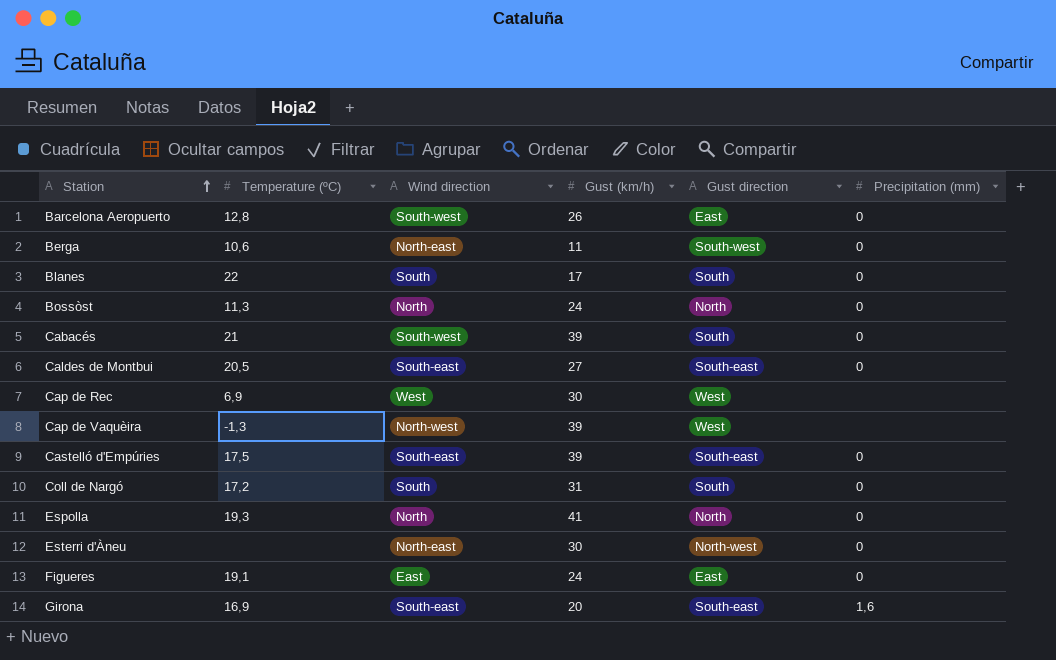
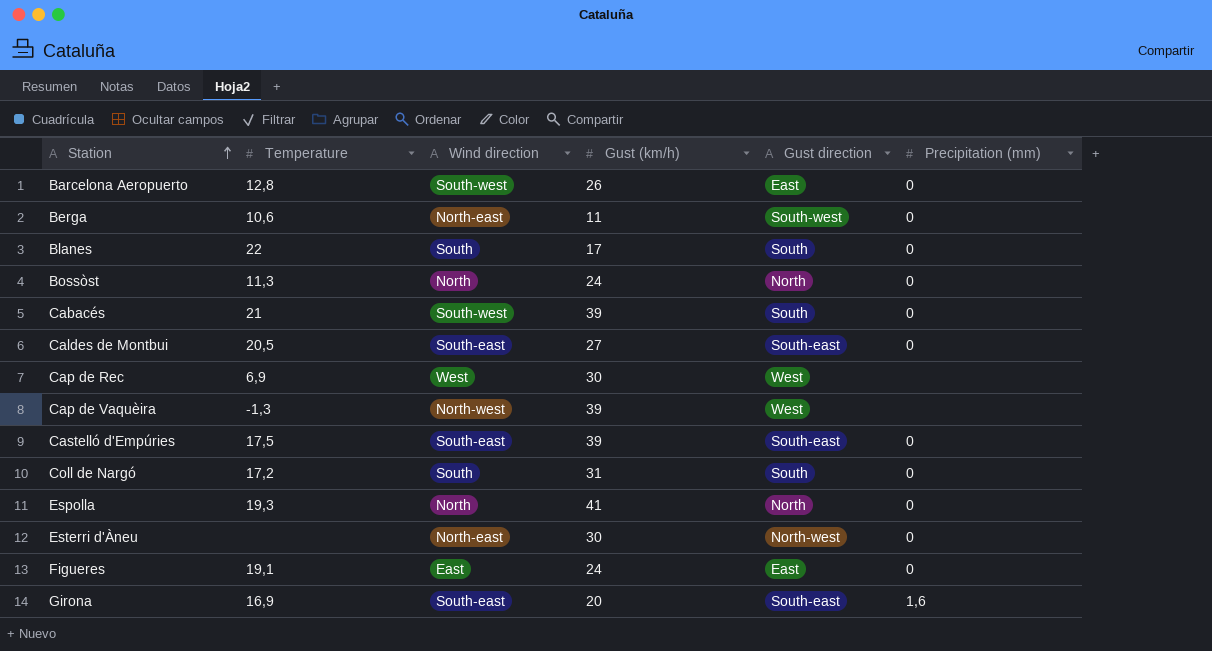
column name: Temperature (ºC) -> Temperature

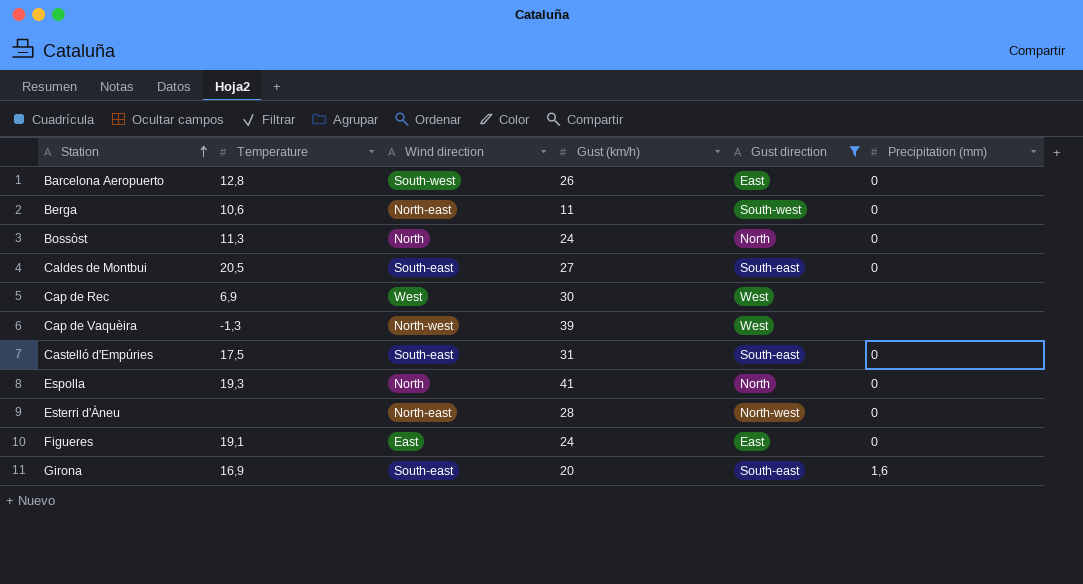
filter: none -> Gust direction != South
Castelló d'Empúries | Gust (km/h): 39 -> 31
Esterri d'Àneu | Gust (km/h): 30 -> 28

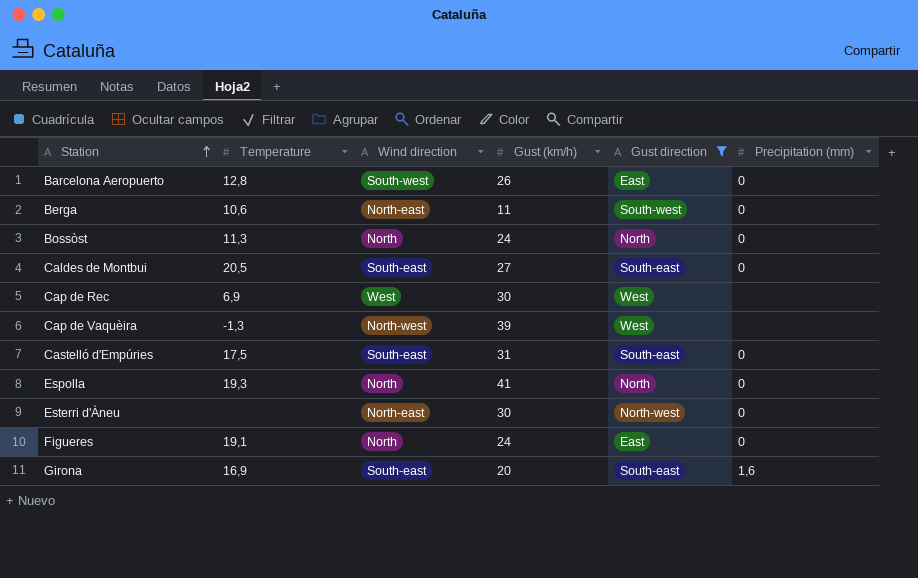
Esterri d'Àneu | Gust (km/h): 28 -> 30
Figueres | Wind direction: East -> North

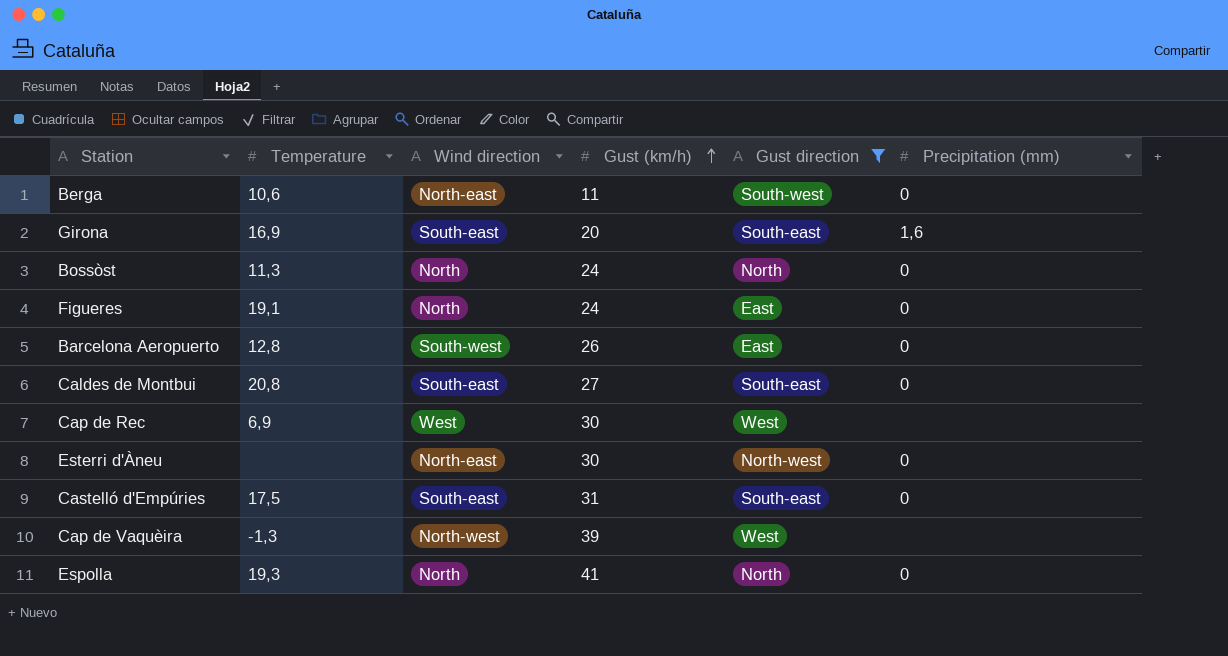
row order: Station ascending -> Gust (km/h) ascending
Caldes de Montbui | Temperature: 20,5 -> 20,8

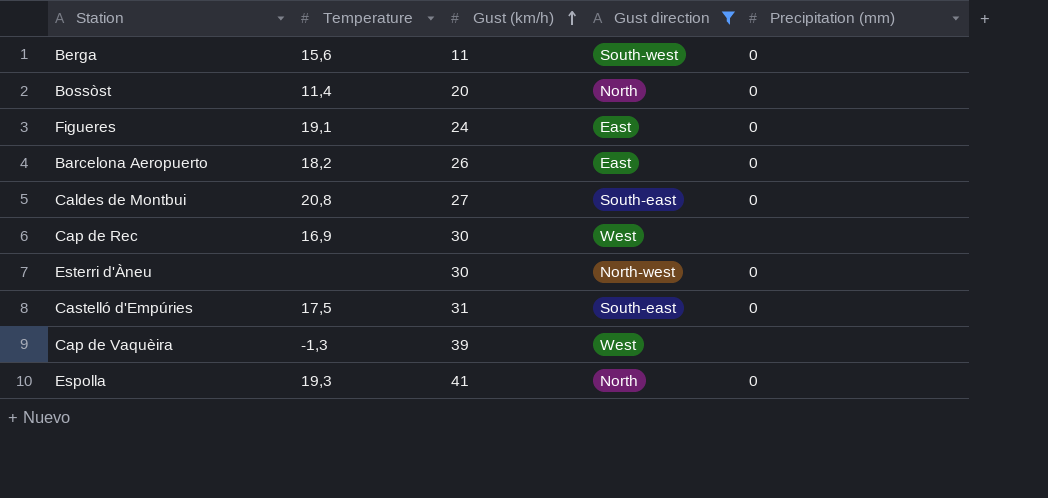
column Wind direction | position: 3 -> none
row Girona: 16,9 | South-east | 20 | South-east | 1,6 -> none
Berga | Temperature: 10,6 -> 15,6
Bossòst | Temperature: 11,3 -> 11,4
Bossòst | Gust (km/h): 24 -> 20
Barcelona Aeropuerto | Temperature: 12,8 -> 18,2
Cap de Rec | Temperature: 6,9 -> 16,9

